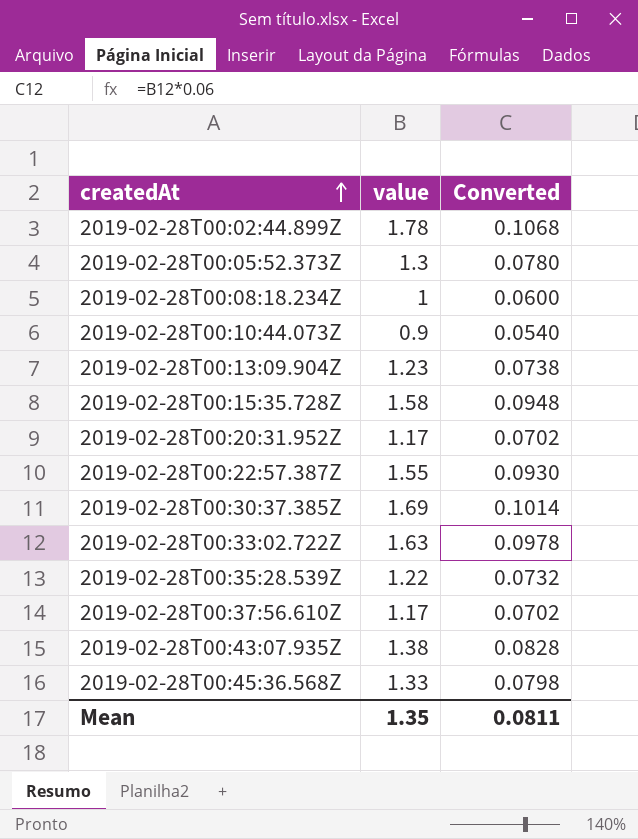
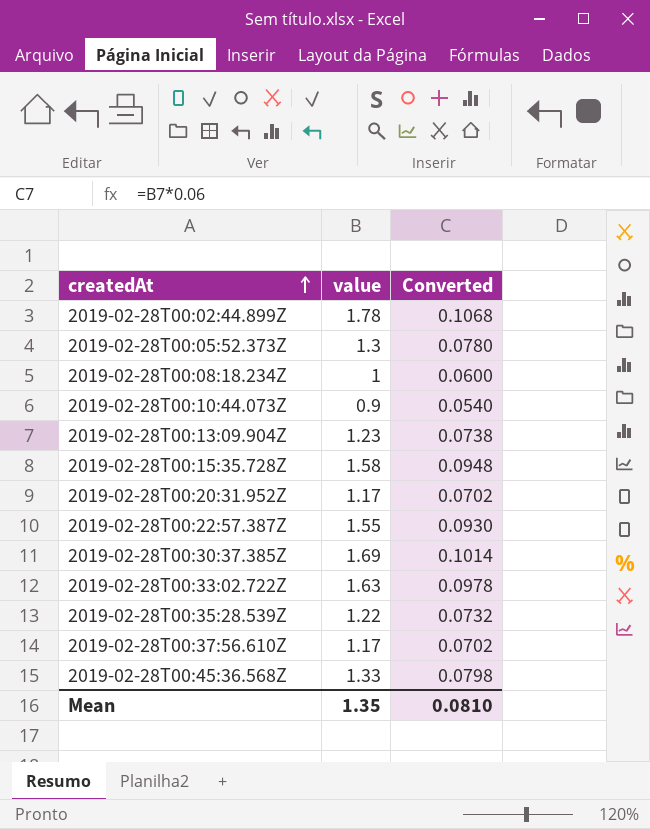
row 2019-02-28T00:43:07.935Z: 1.38 | 0.0828 -> none
Mean | Converted: 0.0811 -> 0.0810

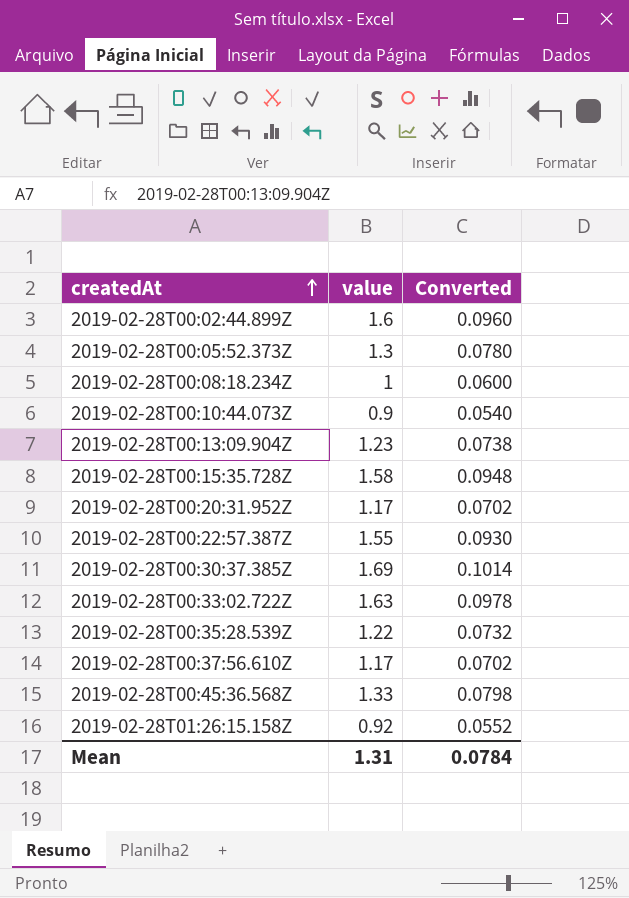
2019-02-28T00:02:44.899Z | value: 1.78 -> 1.6
2019-02-28T00:02:44.899Z | Converted: 0.1068 -> 0.0960
row 2019-02-28T01:26:15.158Z: none -> 0.92 | 0.0552
Mean | value: 1.35 -> 1.31
Mean | Converted: 0.0810 -> 0.0784

